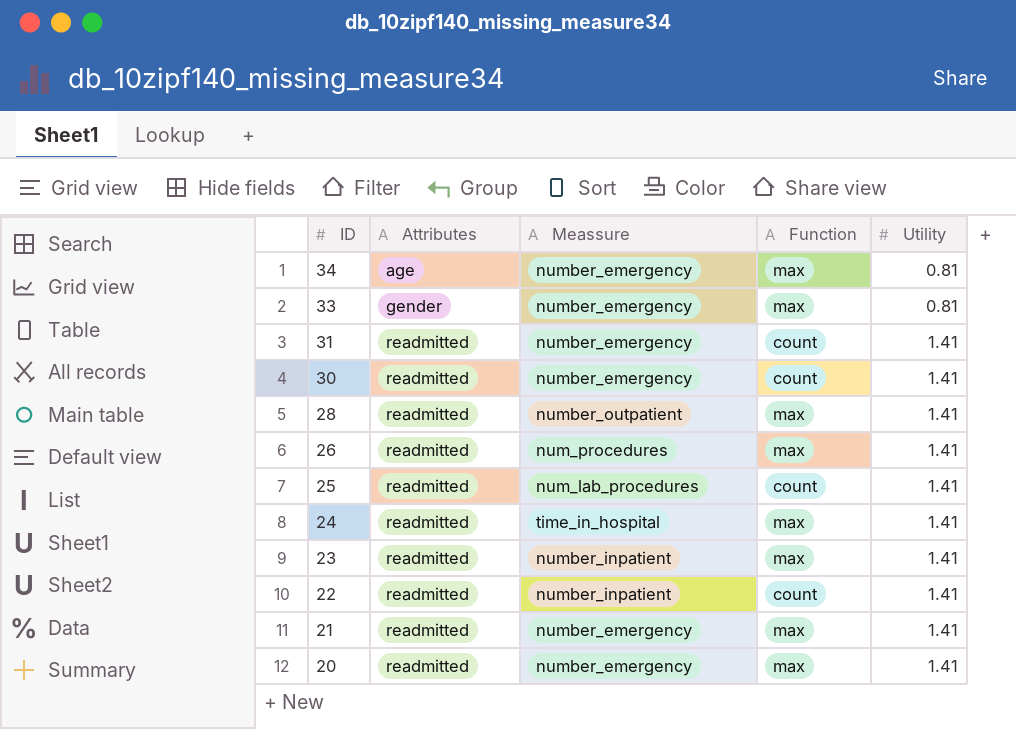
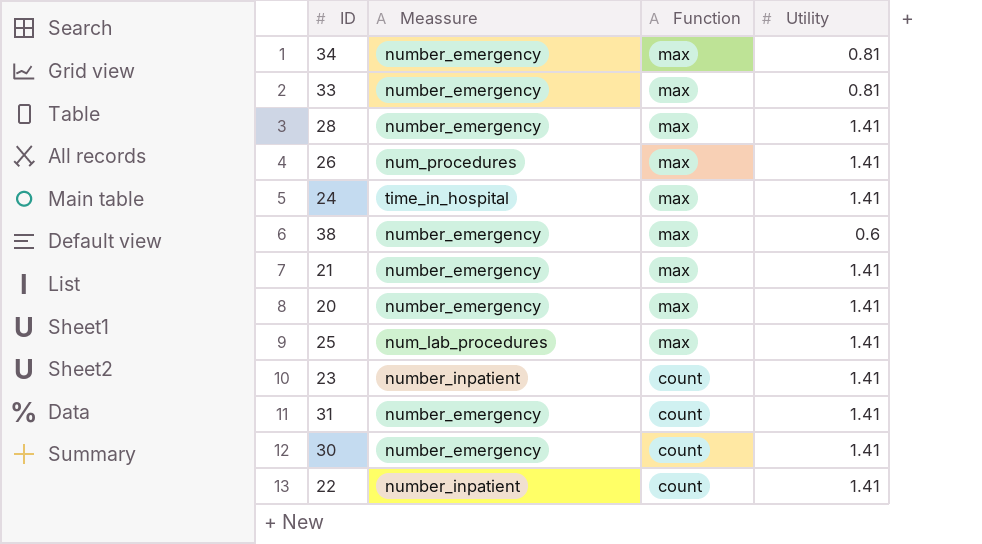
row order: ID descending -> Function descending
column Attributes | position: 2 -> none
28 | Meassure: number_outpatient -> number_emergency
row 38: none -> number_emergency | max | 0.6
25 | Function: count -> max
23 | Function: max -> count

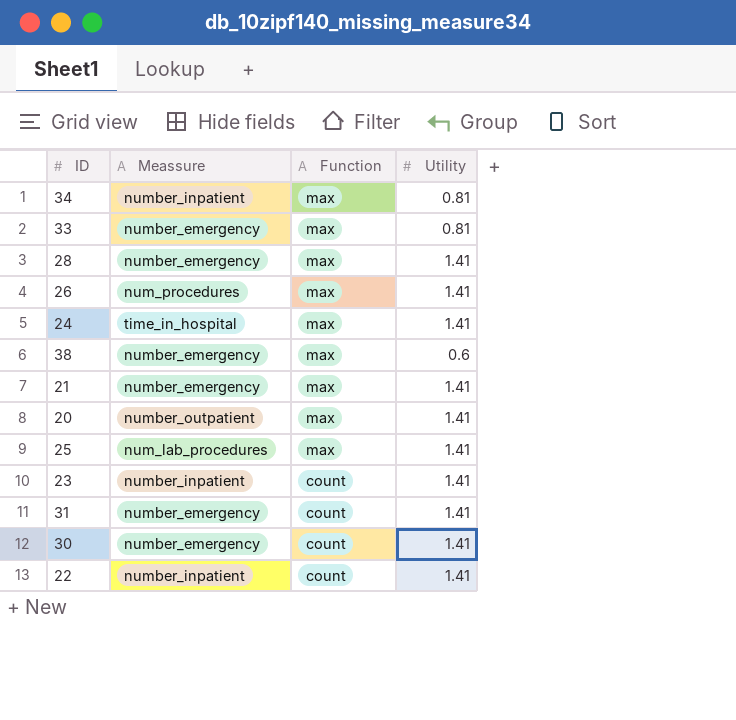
34 | Meassure: number_emergency -> number_inpatient
20 | Meassure: number_emergency -> number_outpatient

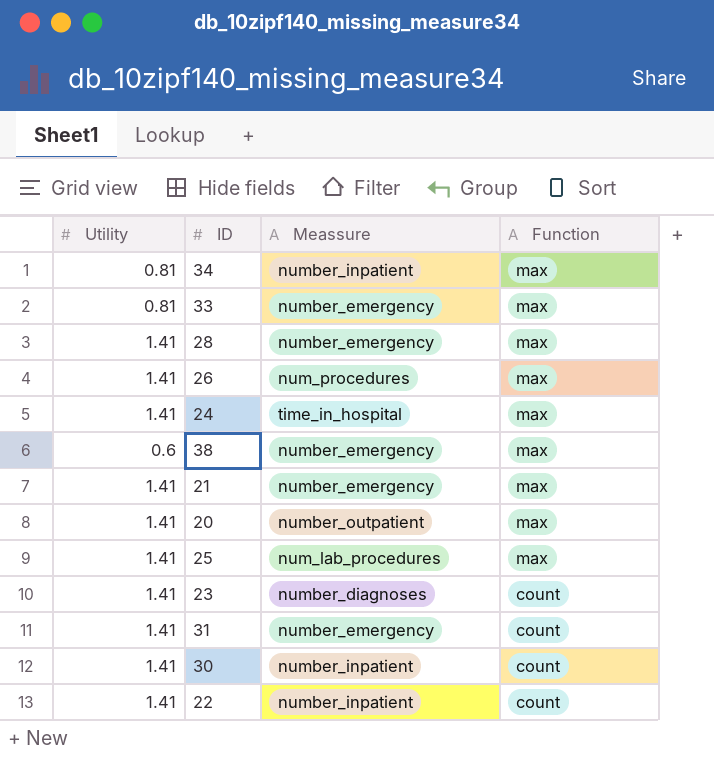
column Utility | position: 4 -> 1
23 | Meassure: number_inpatient -> number_diagnoses
30 | Meassure: number_emergency -> number_inpatient

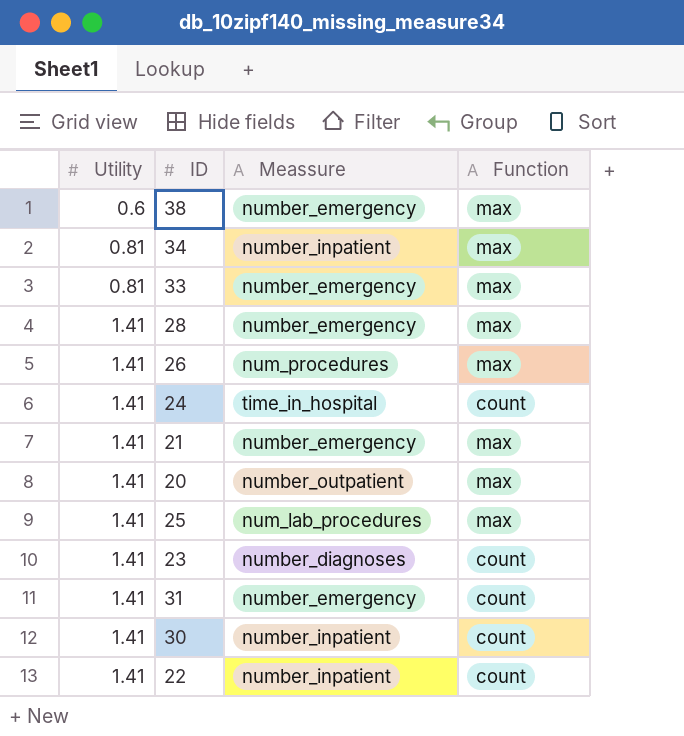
row order: Function descending -> Utility ascending
24 | Function: max -> count

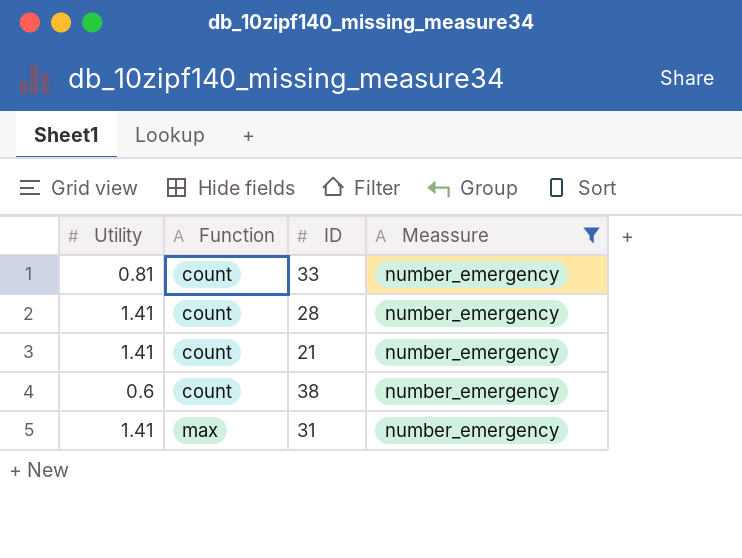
filter: none -> Meassure = number_emergency
row order: Utility ascending -> Function ascending
column Function | position: 4 -> 2
33 | Function: max -> count
28 | Function: max -> count
21 | Function: max -> count
38 | Function: max -> count
31 | Function: count -> max

